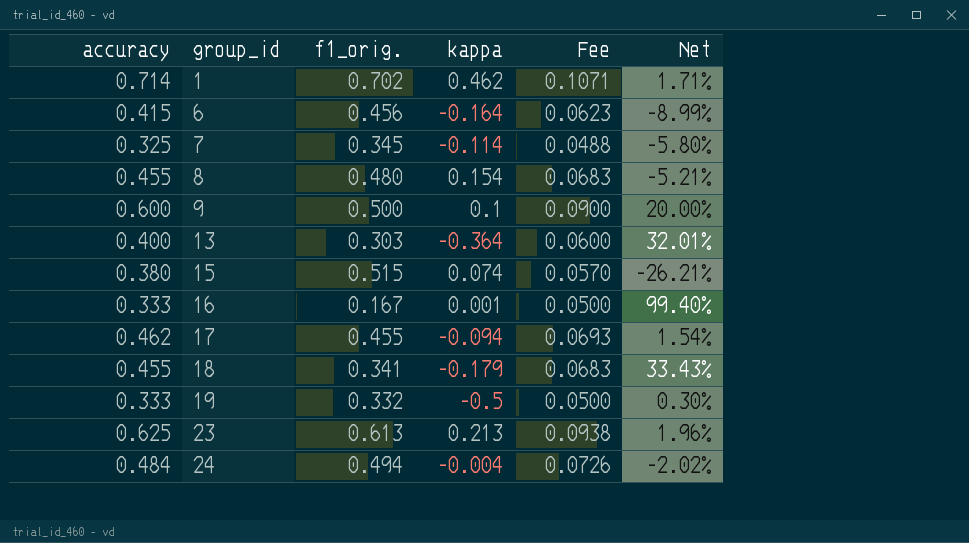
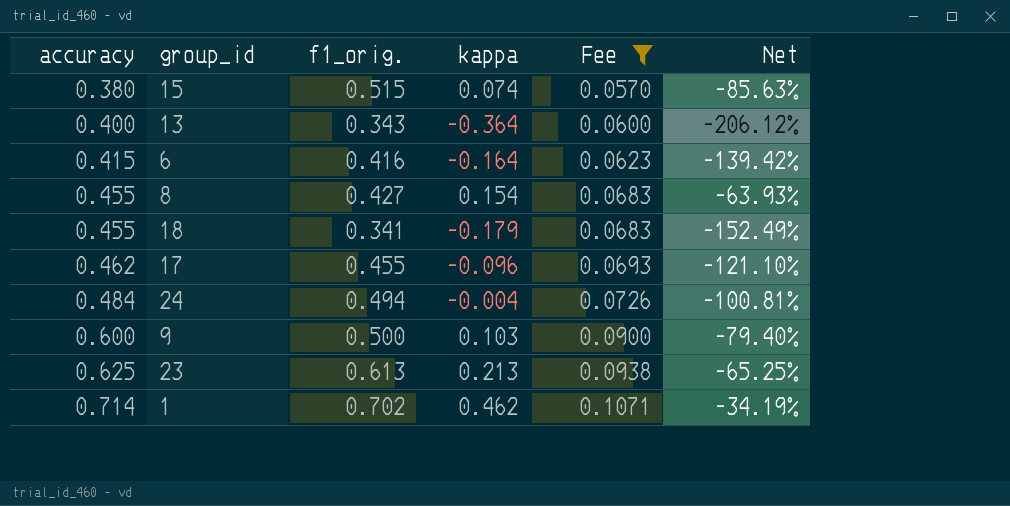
filter: none -> Fee >= 0.0570
row order: group_id ascending -> accuracy ascending
column Net | formula: ([accuracy] - [f1_orig.]) / [f1_orig.] -> ([kappa] - [f1_orig.]) / [f1_orig.]
13 | f1_orig.: 0.303 -> 0.343
6 | f1_orig.: 0.456 -> 0.416
8 | f1_orig.: 0.480 -> 0.427
17 | kappa: -0.094 -> -0.096
9 | kappa: 0.1 -> 0.103

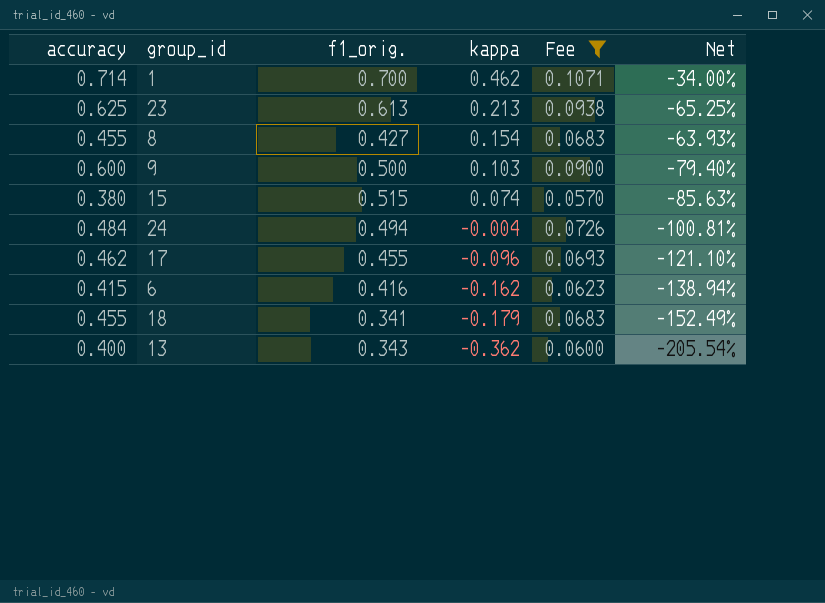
row order: accuracy ascending -> kappa descending
1 | f1_orig.: 0.702 -> 0.700
1 | Net: -34.19% -> -34.00%
6 | kappa: -0.164 -> -0.162
6 | Net: -139.42% -> -138.94%
13 | kappa: -0.364 -> -0.362
13 | Net: -206.12% -> -205.54%

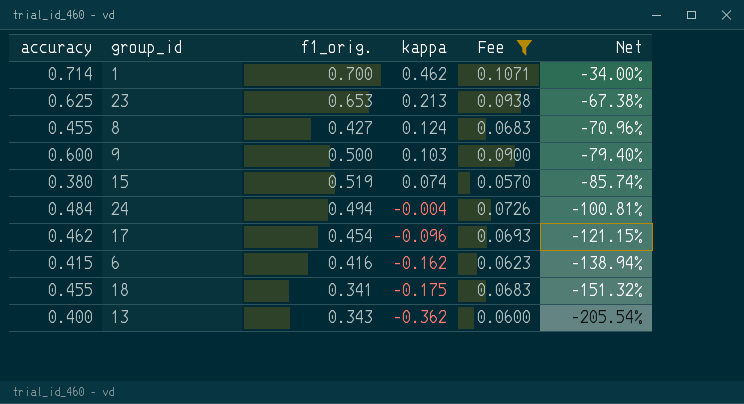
23 | f1_orig.: 0.613 -> 0.653
23 | Net: -65.25% -> -67.38%
8 | kappa: 0.154 -> 0.124
8 | Net: -63.93% -> -70.96%
15 | f1_orig.: 0.515 -> 0.519
15 | Net: -85.63% -> -85.74%
17 | f1_orig.: 0.455 -> 0.454
17 | Net: -121.10% -> -121.15%
18 | kappa: -0.179 -> -0.175
18 | Net: -152.49% -> -151.32%

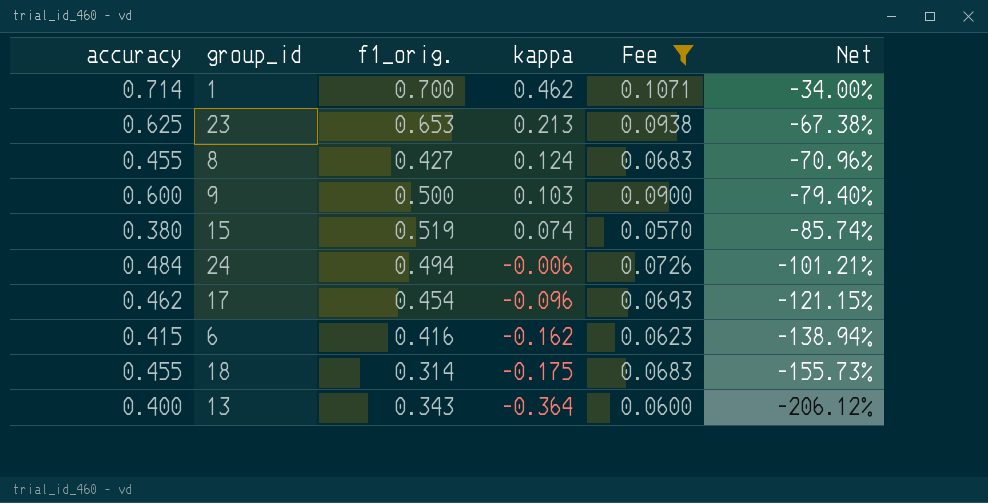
24 | kappa: -0.004 -> -0.006
24 | Net: -100.81% -> -101.21%
18 | f1_orig.: 0.341 -> 0.314
18 | Net: -151.32% -> -155.73%
13 | kappa: -0.362 -> -0.364
13 | Net: -205.54% -> -206.12%

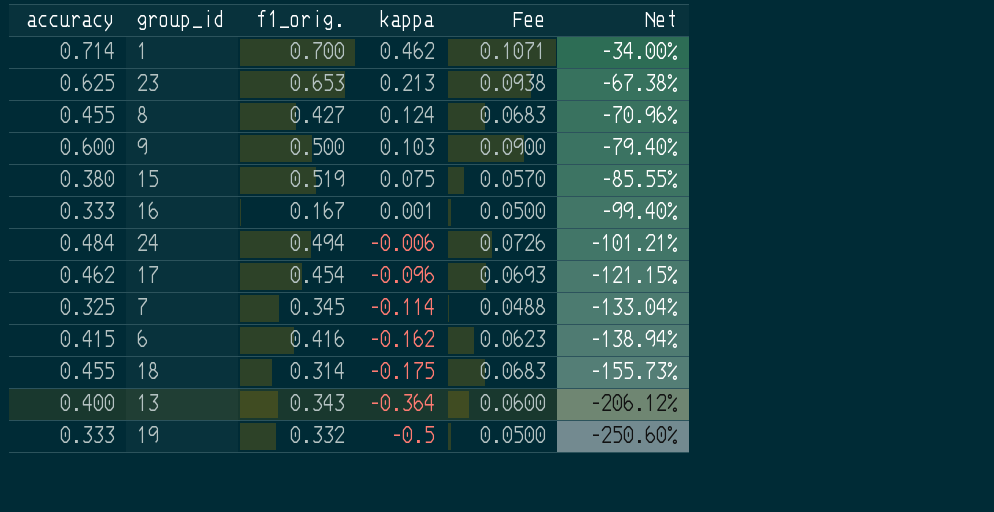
filter: Fee >= 0.0570 -> none
15 | kappa: 0.074 -> 0.075
15 | Net: -85.74% -> -85.55%

